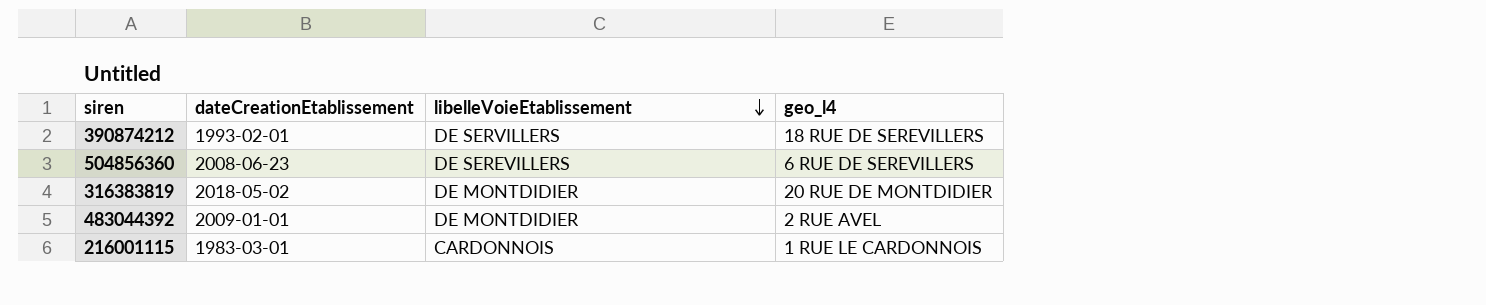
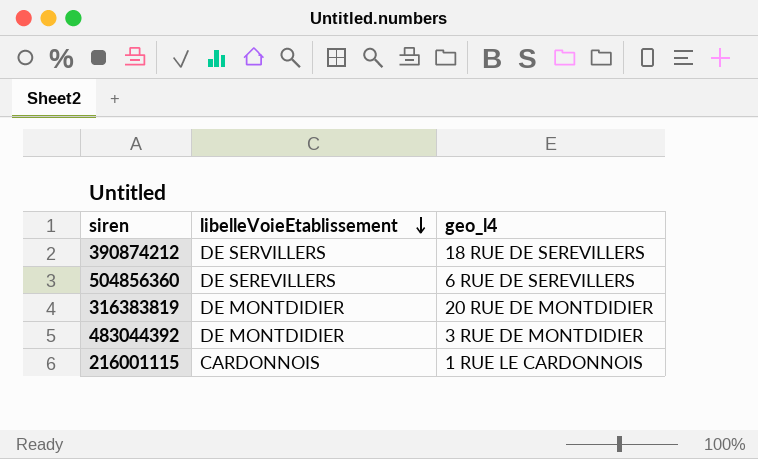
column dateCreationEtablissement | position: 2 -> none
483044392 | geo_l4: 2 RUE AVEL -> 3 RUE DE MONTDIDIER

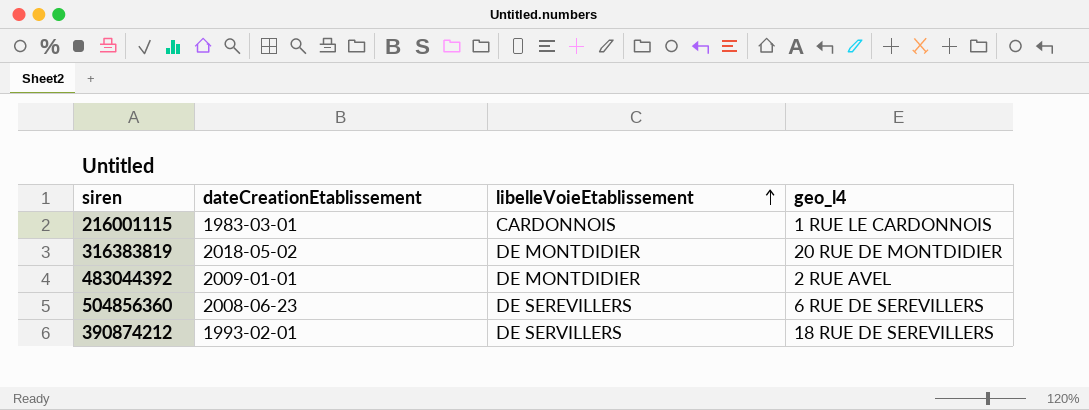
row order: libelleVoieEtablissement descending -> libelleVoieEtablissement ascending
column dateCreationEtablissement | position: none -> 2
483044392 | geo_l4: 3 RUE DE MONTDIDIER -> 2 RUE AVEL

